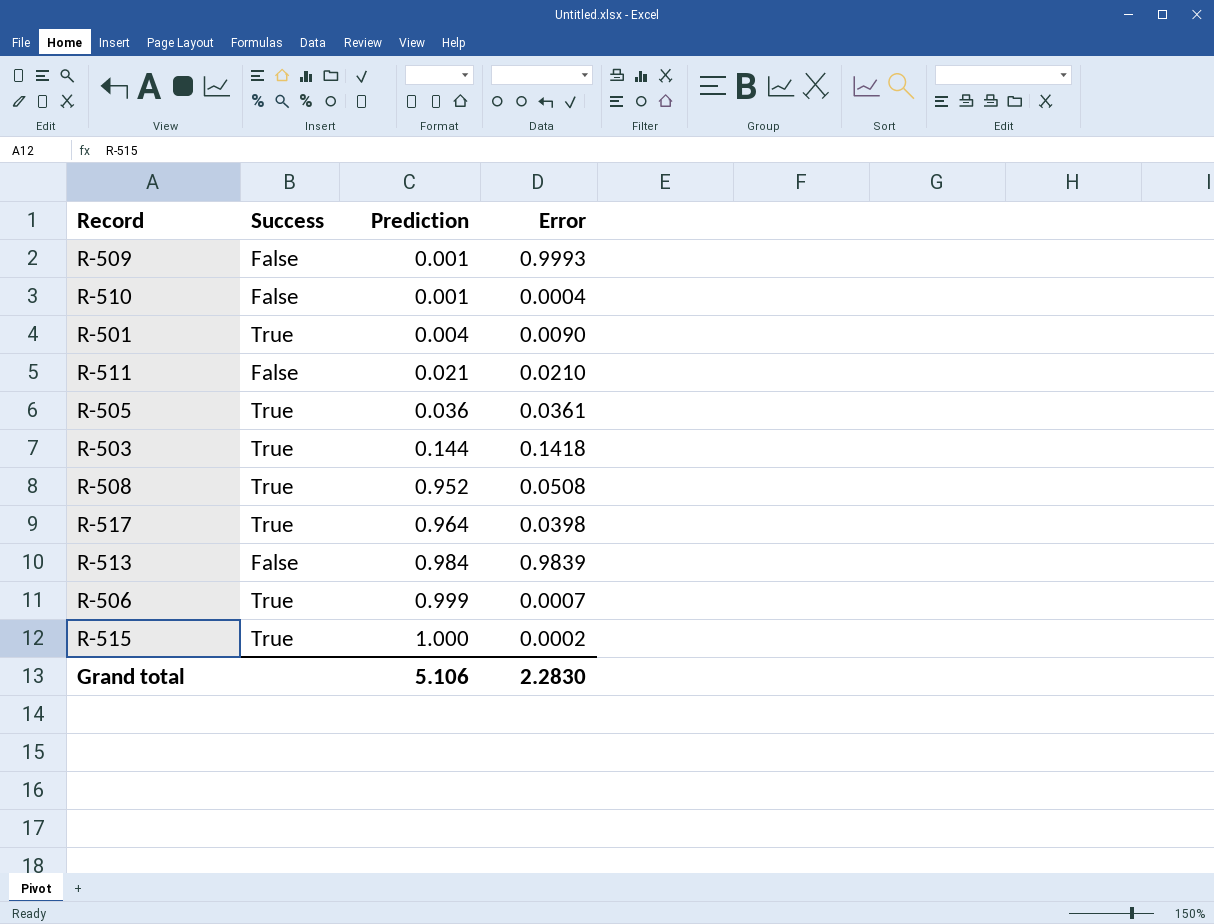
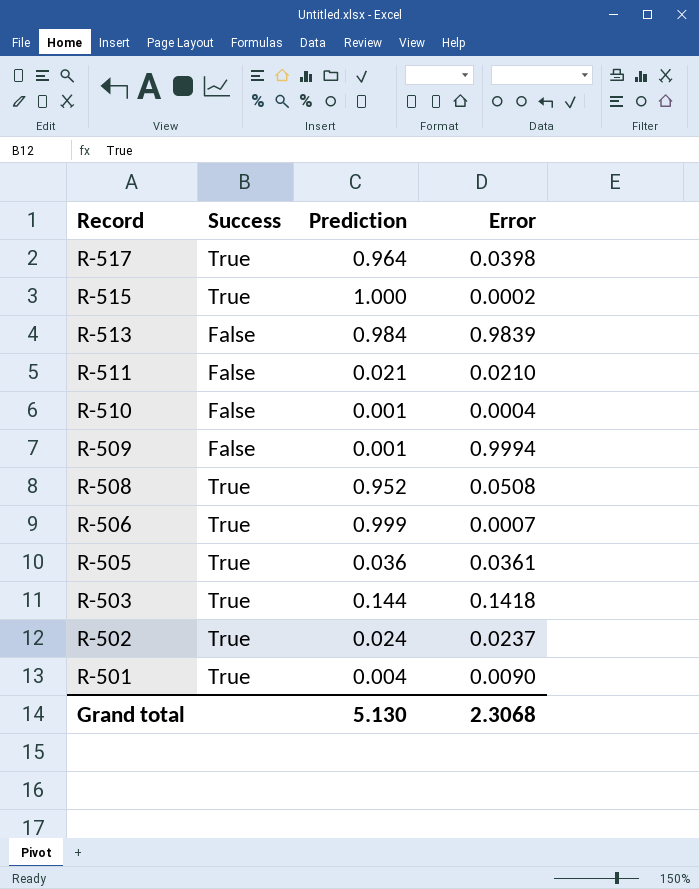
row order: Prediction ascending -> Record descending
R-509 | Error: 0.9993 -> 0.9994
row R-502: none -> True | 0.024 | 0.0237
Grand total | Prediction: 5.106 -> 5.130
Grand total | Error: 2.2830 -> 2.3068

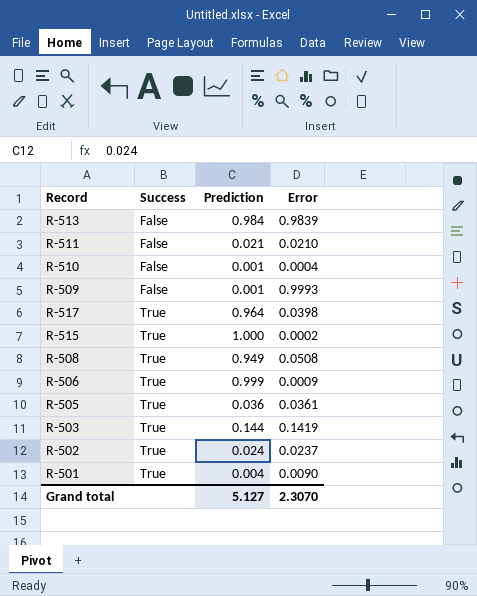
row order: Record descending -> Success ascending
R-509 | Error: 0.9994 -> 0.9993
R-508 | Prediction: 0.952 -> 0.949
R-506 | Error: 0.0007 -> 0.0009
R-503 | Error: 0.1418 -> 0.1419
Grand total | Prediction: 5.130 -> 5.127
Grand total | Error: 2.3068 -> 2.3070

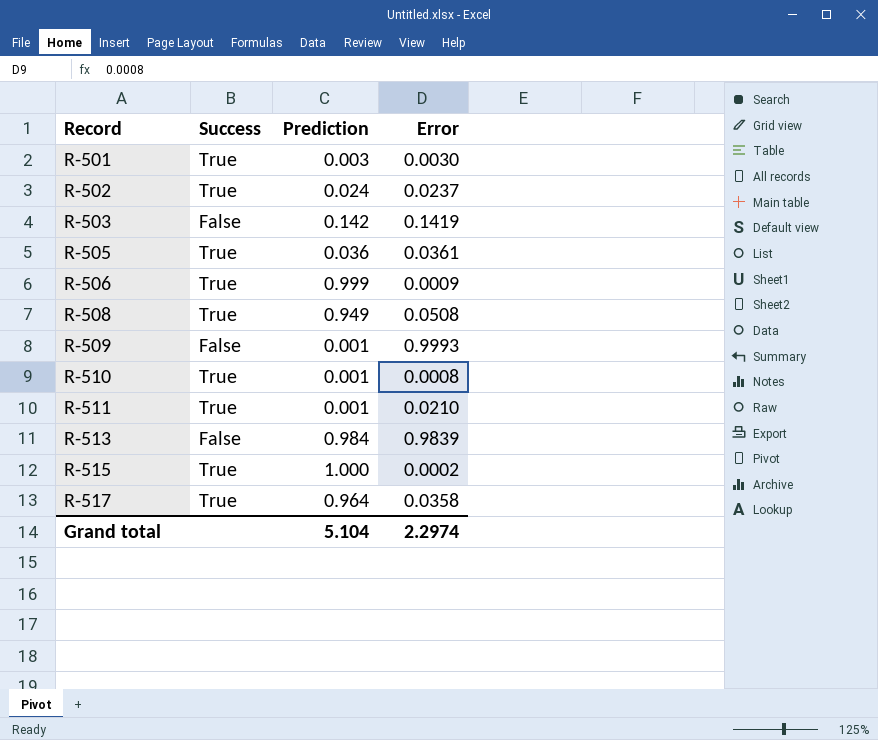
row order: Success ascending -> Record ascending
R-501 | Prediction: 0.004 -> 0.003
R-501 | Error: 0.0090 -> 0.0030
R-503 | Success: True -> False
R-503 | Prediction: 0.144 -> 0.142
R-510 | Success: False -> True
R-510 | Error: 0.0004 -> 0.0008
R-511 | Success: False -> True
R-511 | Prediction: 0.021 -> 0.001
R-517 | Error: 0.0398 -> 0.0358
Grand total | Prediction: 5.127 -> 5.104
Grand total | Error: 2.3070 -> 2.2974

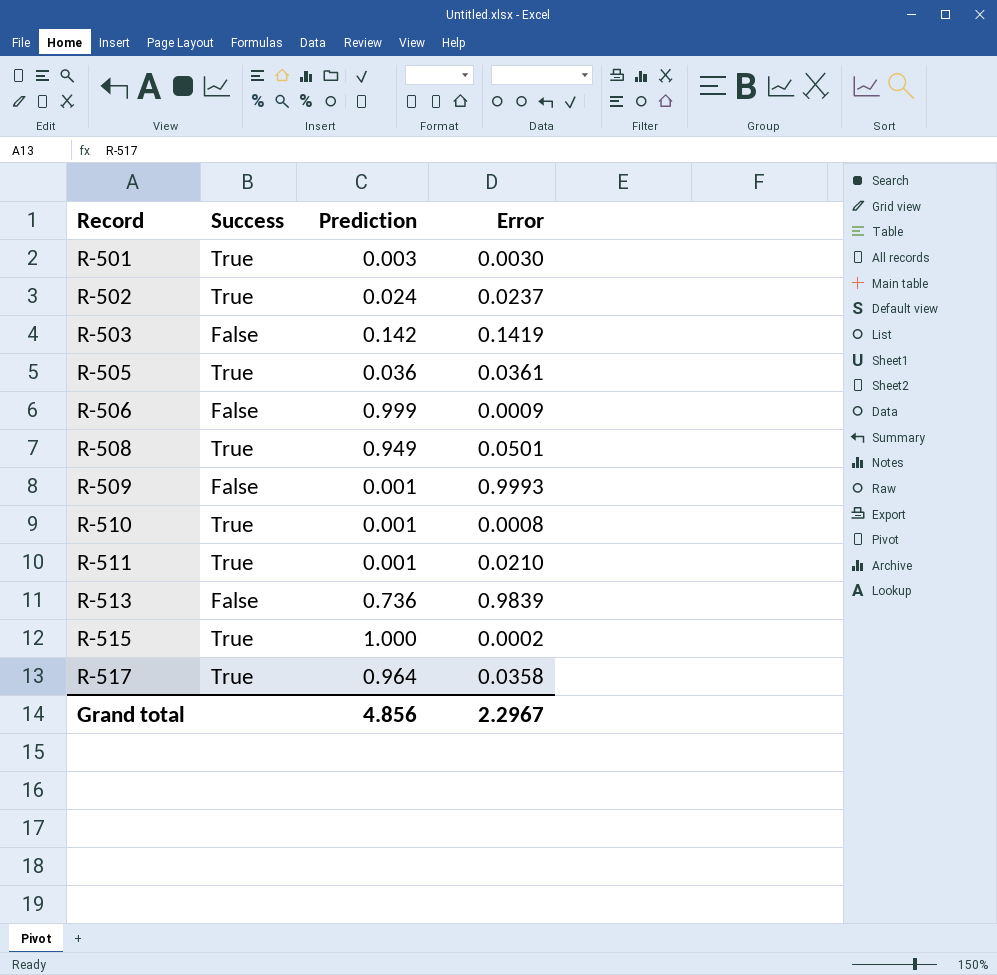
R-506 | Success: True -> False
R-508 | Error: 0.0508 -> 0.0501
R-513 | Prediction: 0.984 -> 0.736
Grand total | Prediction: 5.104 -> 4.856
Grand total | Error: 2.2974 -> 2.2967

